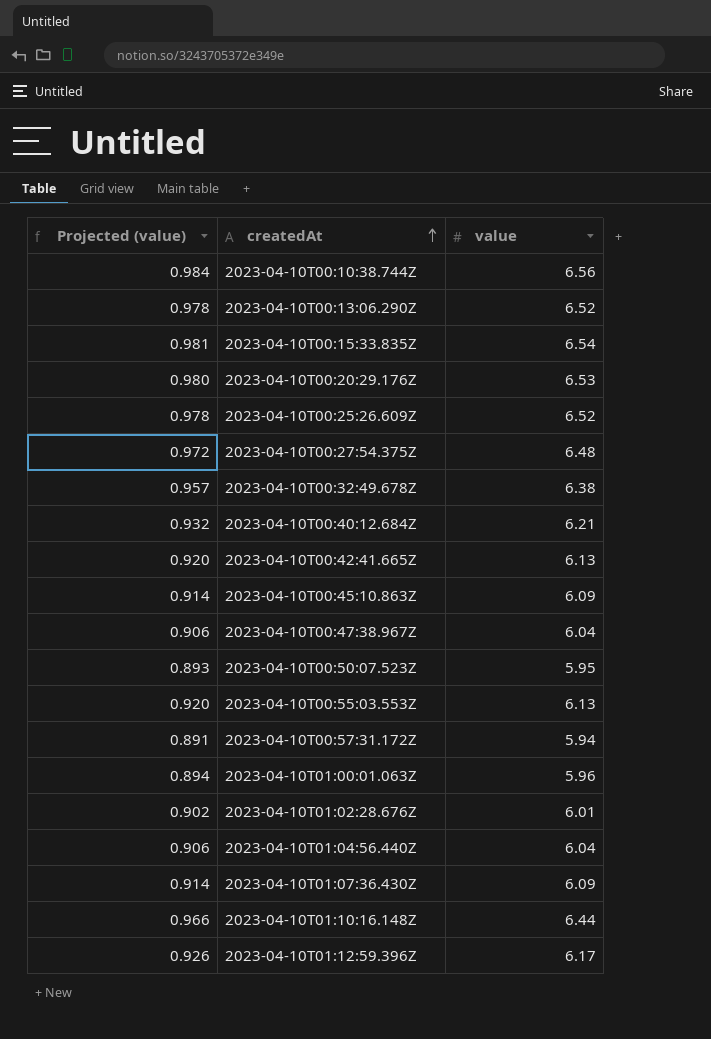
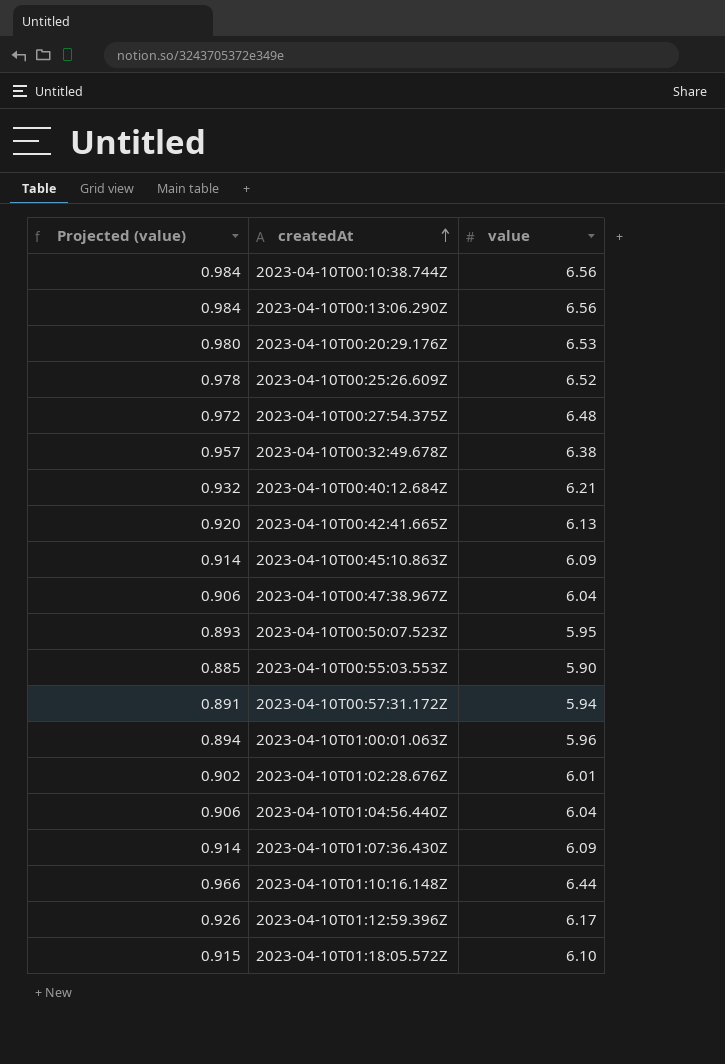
row 2023-04-10T00:15:33.835Z: 0.981 | 6.54 -> none
2023-04-10T00:13:06.290Z | Projected (value): 0.978 -> 0.984
2023-04-10T00:13:06.290Z | value: 6.52 -> 6.56
2023-04-10T00:55:03.553Z | Projected (value): 0.920 -> 0.885
2023-04-10T00:55:03.553Z | value: 6.13 -> 5.90
row 2023-04-10T01:18:05.572Z: none -> 0.915 | 6.10

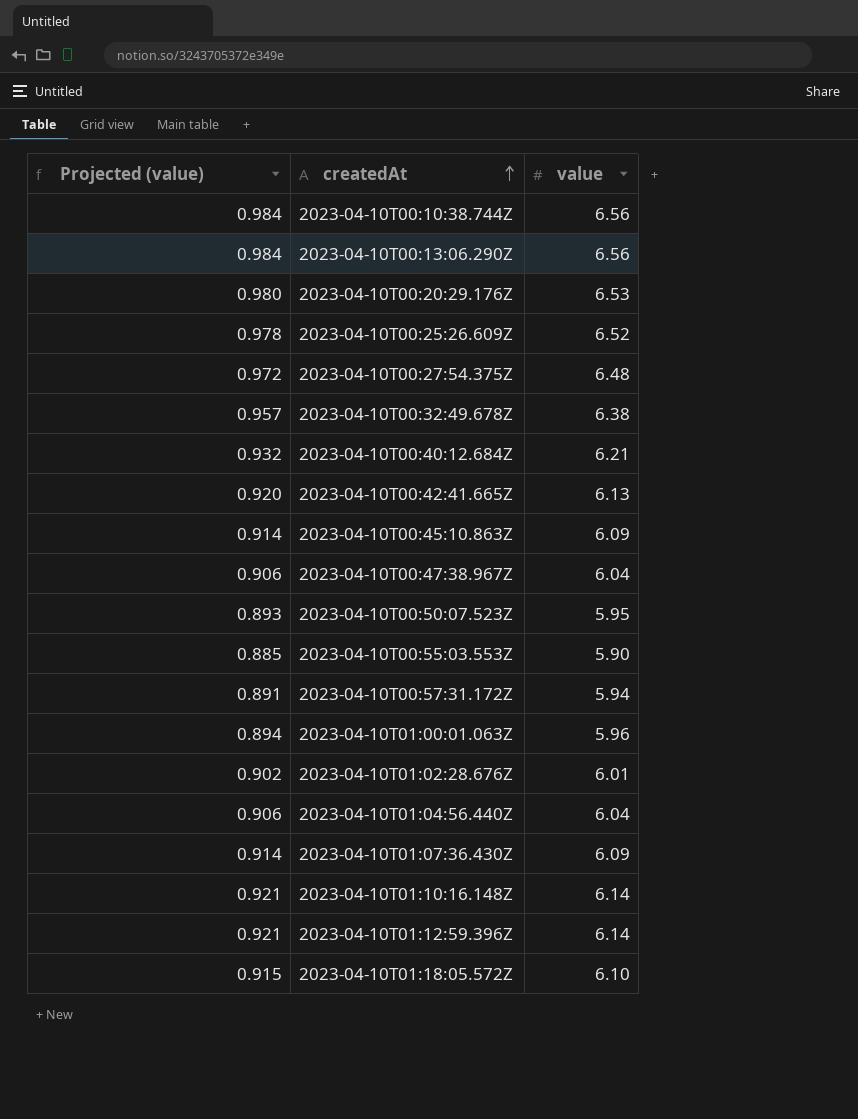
2023-04-10T01:10:16.148Z | Projected (value): 0.966 -> 0.921
2023-04-10T01:10:16.148Z | value: 6.44 -> 6.14
2023-04-10T01:12:59.396Z | Projected (value): 0.926 -> 0.921
2023-04-10T01:12:59.396Z | value: 6.17 -> 6.14

